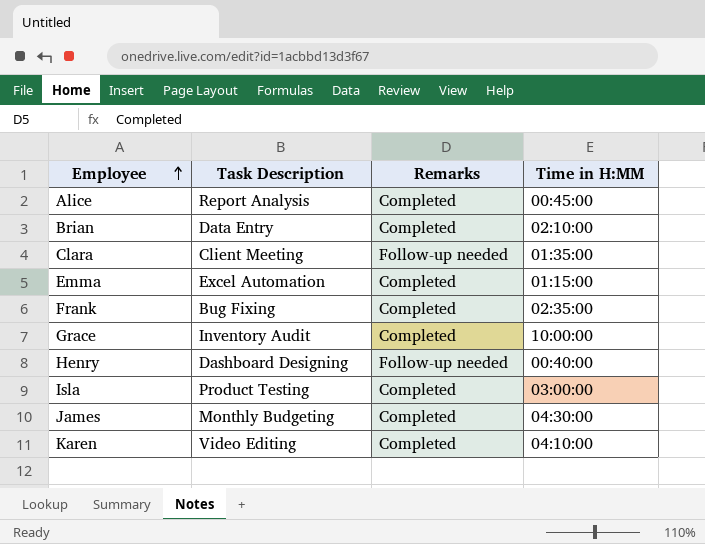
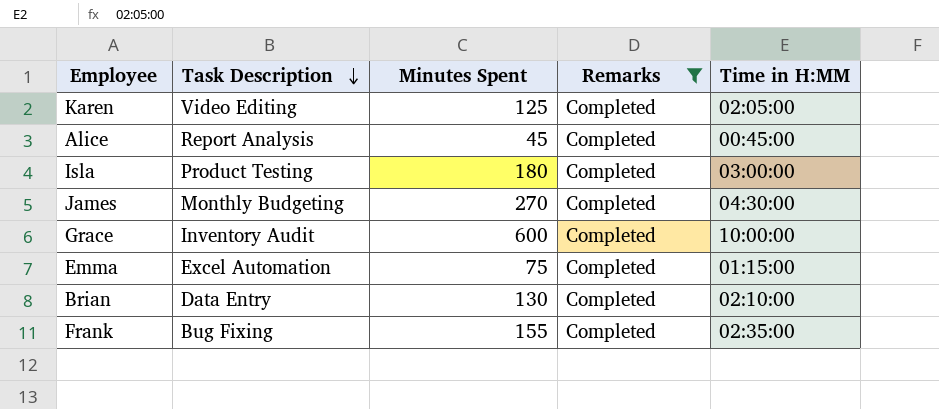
filter: none -> Remarks = Completed
row order: Employee ascending -> Task Description descending
column Minutes Spent | position: none -> 3
Karen | Time in H:MM: 04:10:00 -> 02:05:00

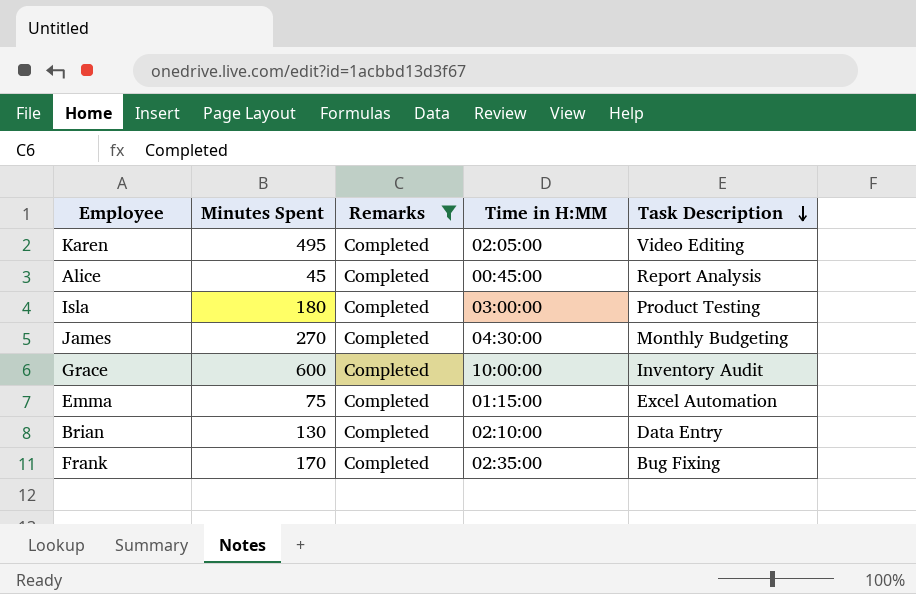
column Task Description | position: 2 -> 5
Karen | Minutes Spent: 125 -> 495
Frank | Minutes Spent: 155 -> 170

